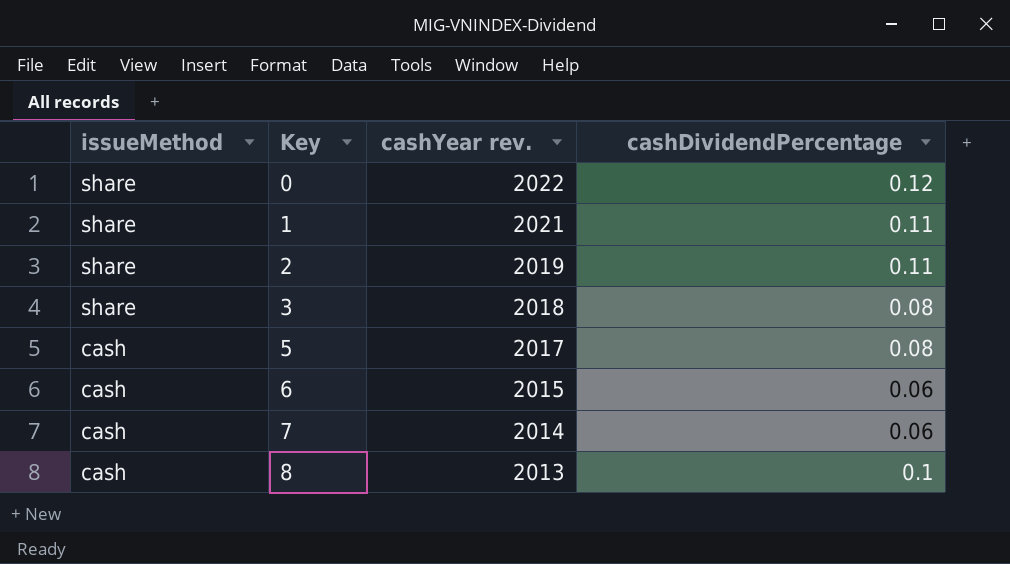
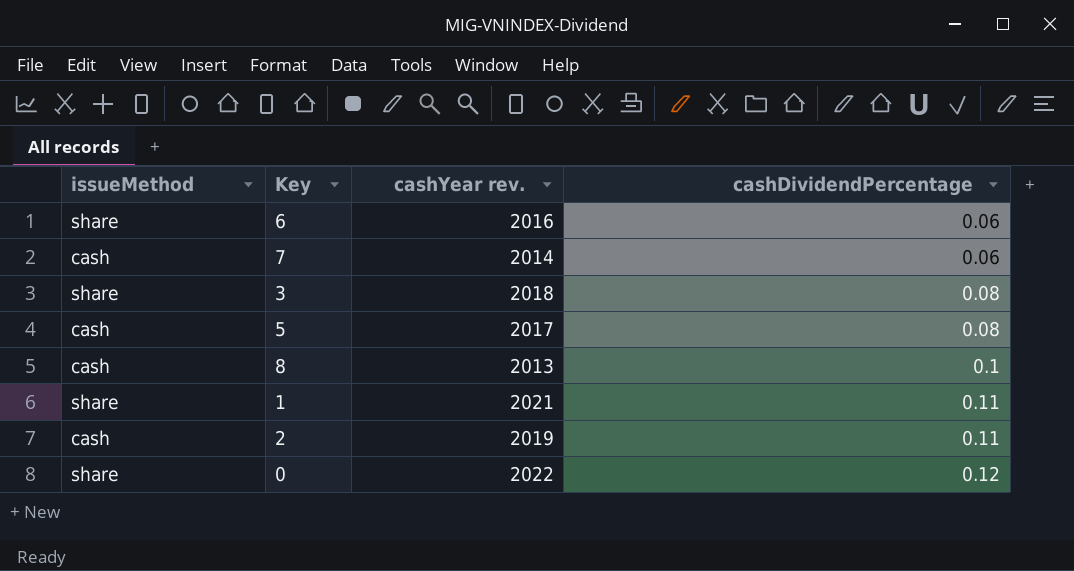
row order: issueMethod descending -> cashDividendPercentage ascending
6 | issueMethod: cash -> share
6 | cashYear rev.: 2015 -> 2016
2 | issueMethod: share -> cash

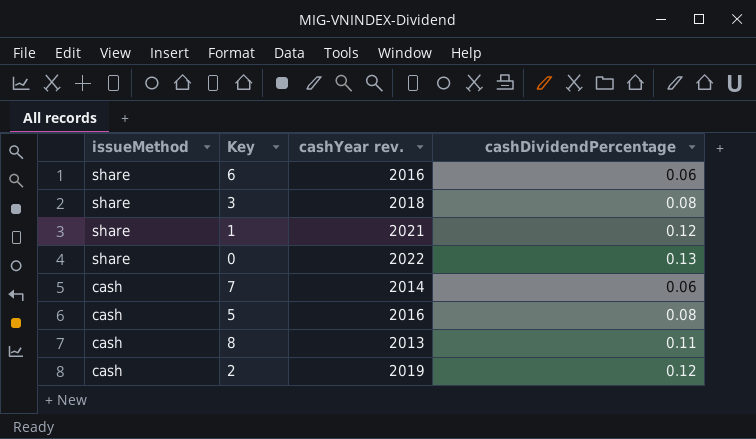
row order: cashDividendPercentage ascending -> issueMethod descending
1 | cashDividendPercentage: 0.11 -> 0.12
0 | cashDividendPercentage: 0.12 -> 0.13
5 | cashYear rev.: 2017 -> 2016
8 | cashDividendPercentage: 0.1 -> 0.11
2 | cashDividendPercentage: 0.11 -> 0.12

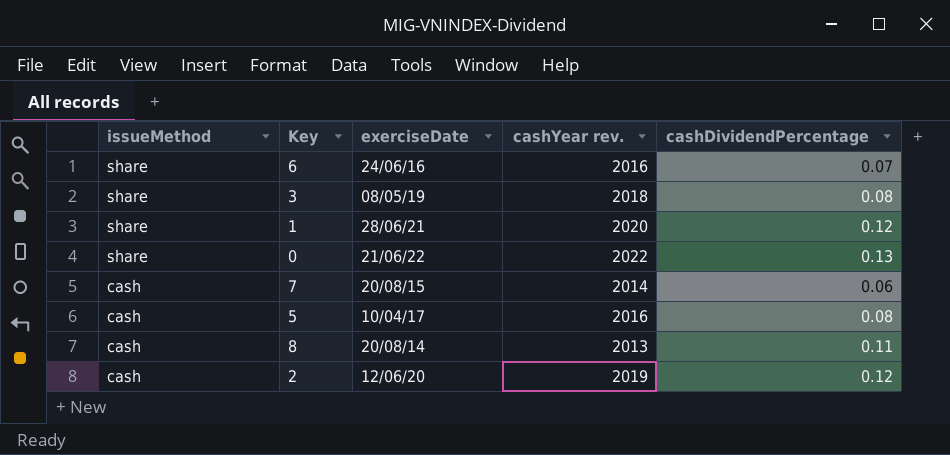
column exerciseDate | position: none -> 3
6 | cashDividendPercentage: 0.06 -> 0.07
1 | cashYear rev.: 2021 -> 2020

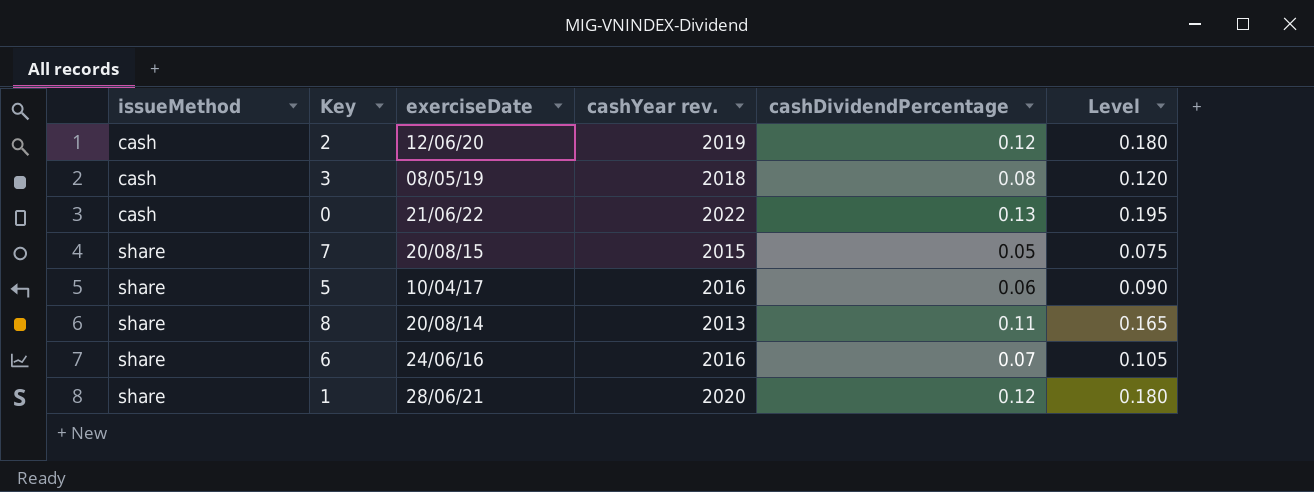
row order: issueMethod descending -> issueMethod ascending
column Level | formula: none -> [cashDividendPercentage] * 1.5
3 | issueMethod: share -> cash
0 | issueMethod: share -> cash
7 | issueMethod: cash -> share
7 | cashYear rev.: 2014 -> 2015
7 | cashDividendPercentage: 0.06 -> 0.05
5 | issueMethod: cash -> share
5 | cashDividendPercentage: 0.08 -> 0.06
8 | issueMethod: cash -> share

